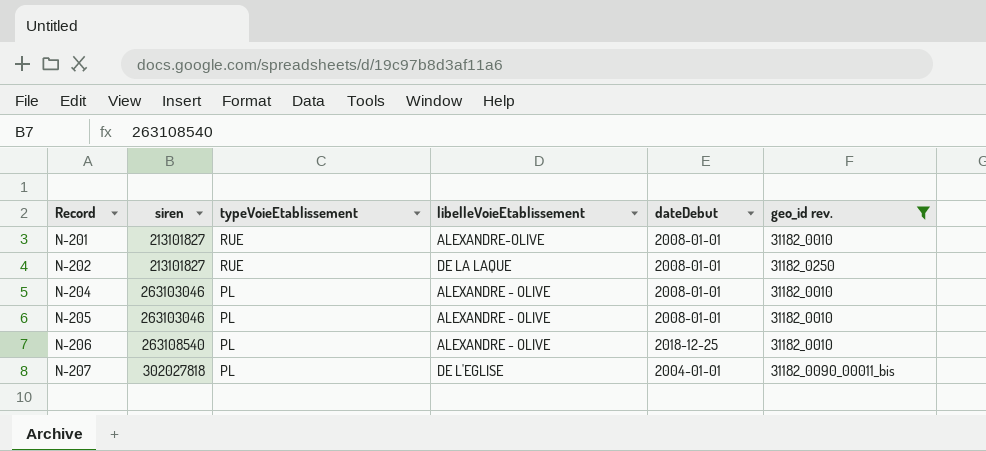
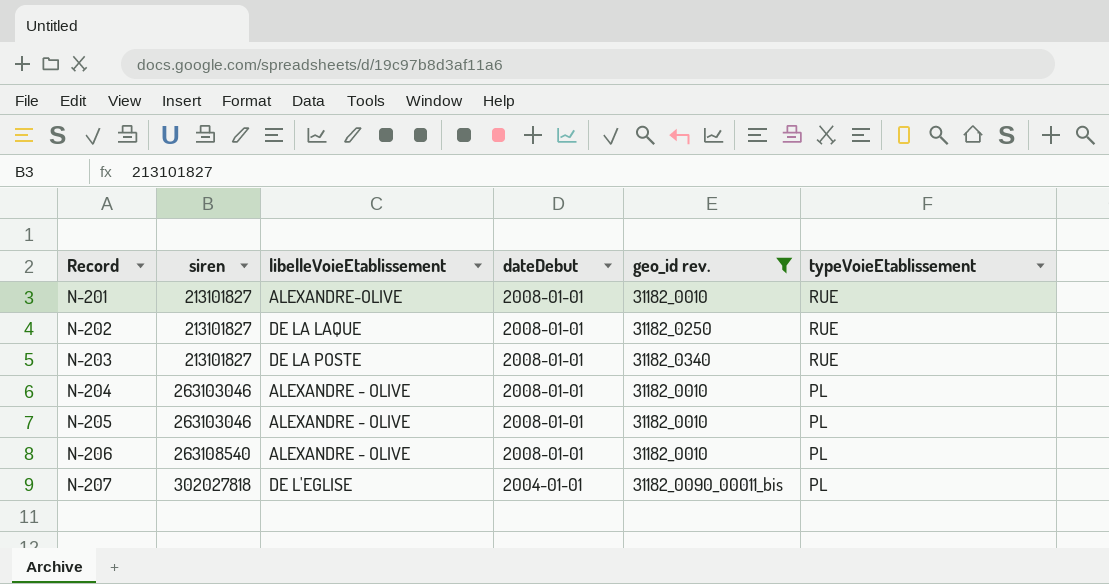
column typeVoieEtablissement | position: 3 -> 6
row N-203: none -> 213101827 | DE LA POSTE | 2008-01-01 | 31182_0340 | RUE
N-206 | dateDebut: 2018-12-25 -> 2008-01-01

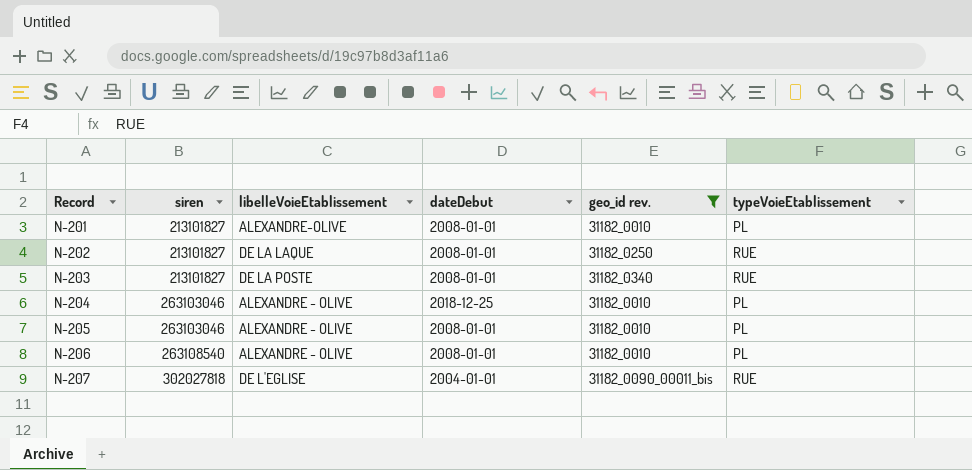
N-201 | typeVoieEtablissement: RUE -> PL
N-204 | dateDebut: 2008-01-01 -> 2018-12-25
N-207 | typeVoieEtablissement: PL -> RUE

